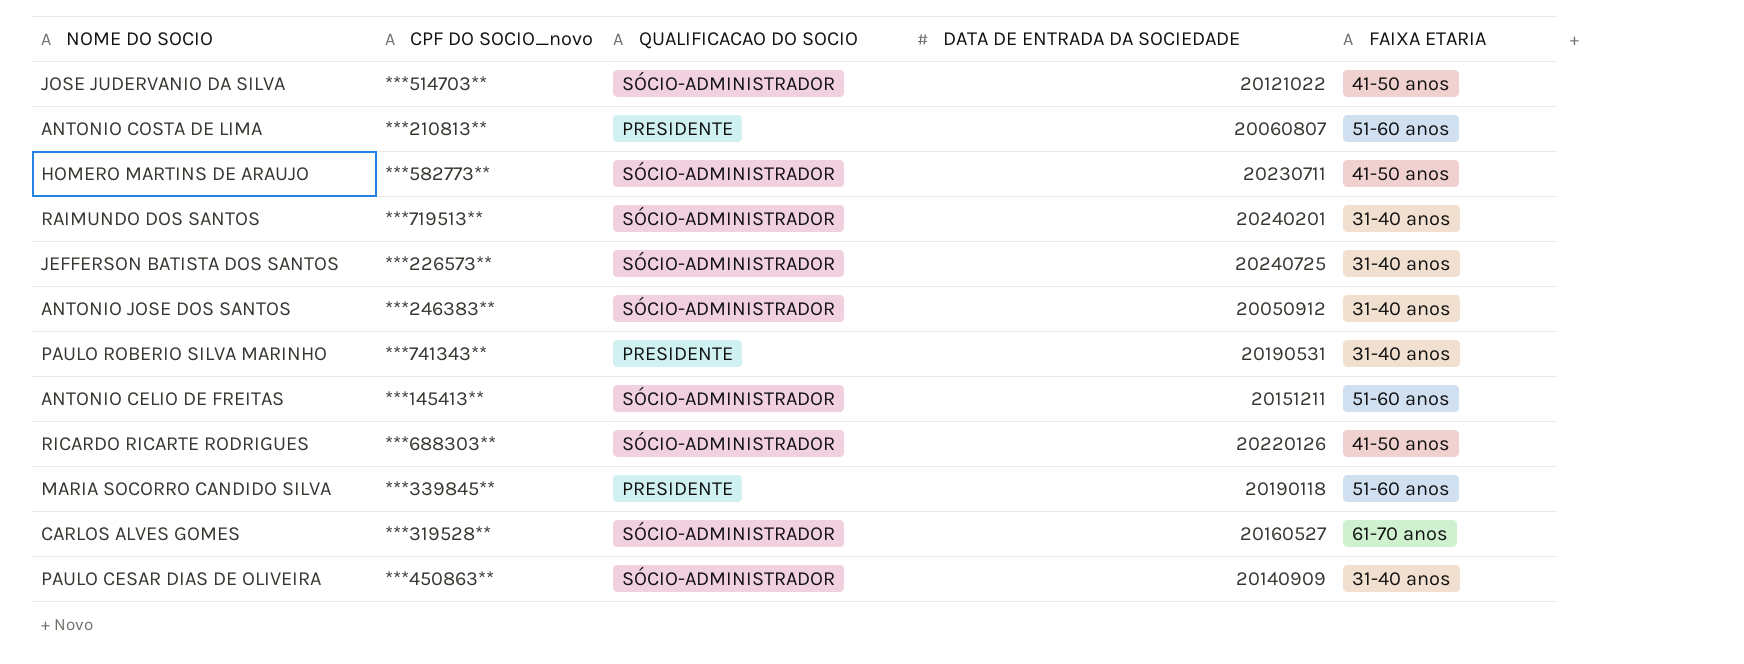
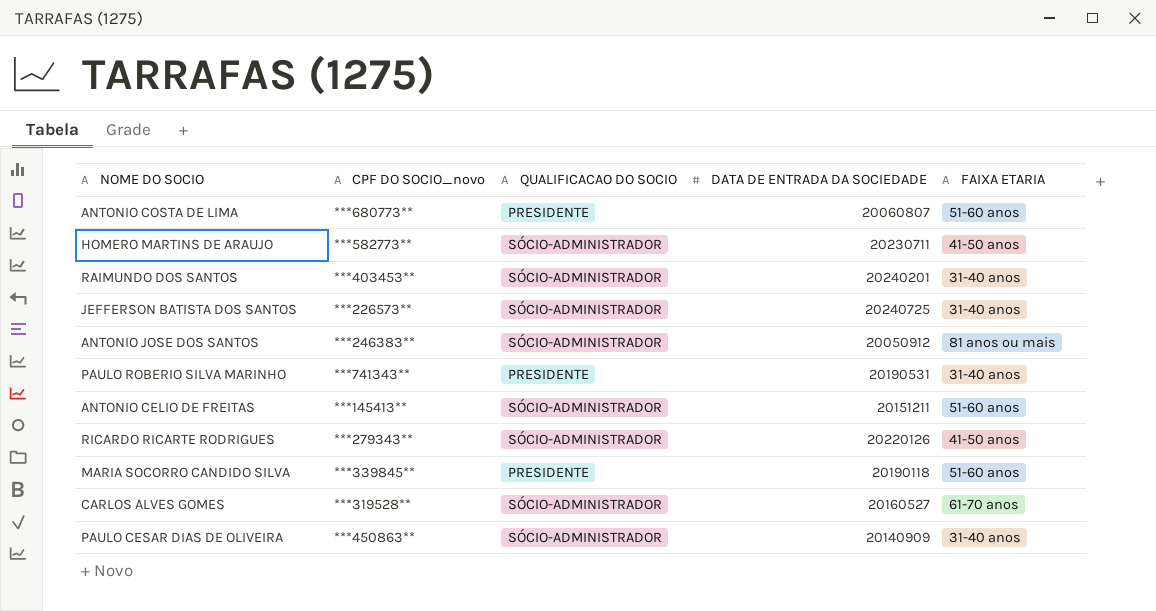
row JOSE JUDERVANIO DA SILVA: ***514703** | SÓCIO-ADMINISTRADOR | 20121022 | 41-50 anos -> none
ANTONIO COSTA DE LIMA | CPF DO SOCIO_novo: ***210813** -> ***680773**
RAIMUNDO DOS SANTOS | CPF DO SOCIO_novo: ***719513** -> ***403453**
ANTONIO JOSE DOS SANTOS | FAIXA ETARIA: 31-40 anos -> 81 anos ou mais
RICARDO RICARTE RODRIGUES | CPF DO SOCIO_novo: ***688303** -> ***279343**

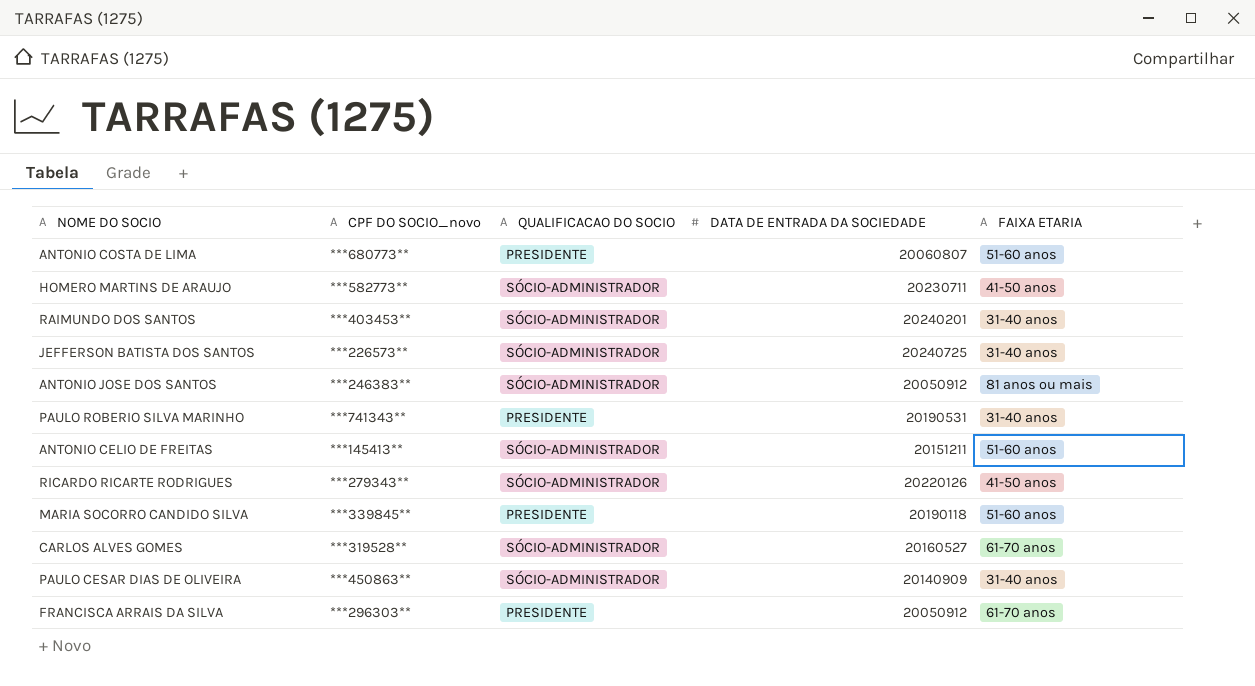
row FRANCISCA ARRAIS DA SILVA: none -> ***296303** | PRESIDENTE | 20050912 | 61-70 anos

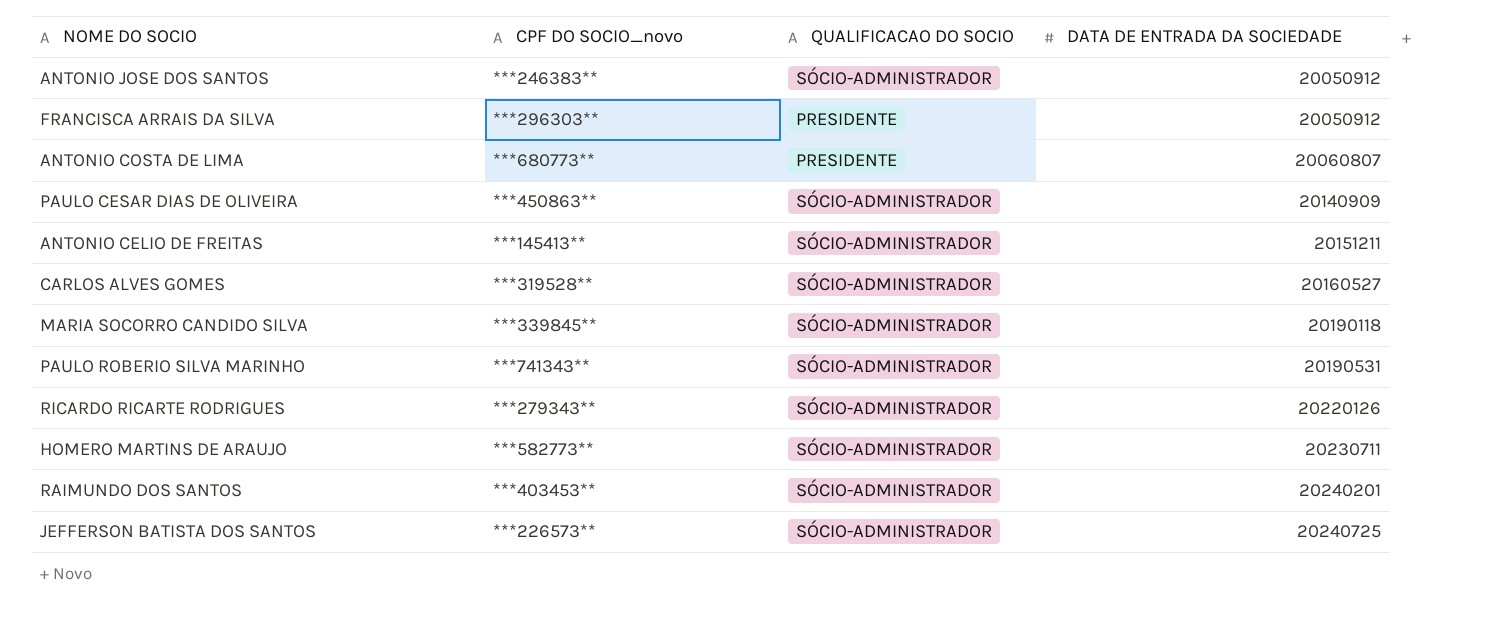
row order: none -> DATA DE ENTRADA DA SOCIEDADE ascending
column FAIXA ETARIA | position: 5 -> none
MARIA SOCORRO CANDIDO SILVA | QUALIFICACAO DO SOCIO: PRESIDENTE -> SÓCIO-ADMINISTRADOR
PAULO ROBERIO SILVA MARINHO | QUALIFICACAO DO SOCIO: PRESIDENTE -> SÓCIO-ADMINISTRADOR

